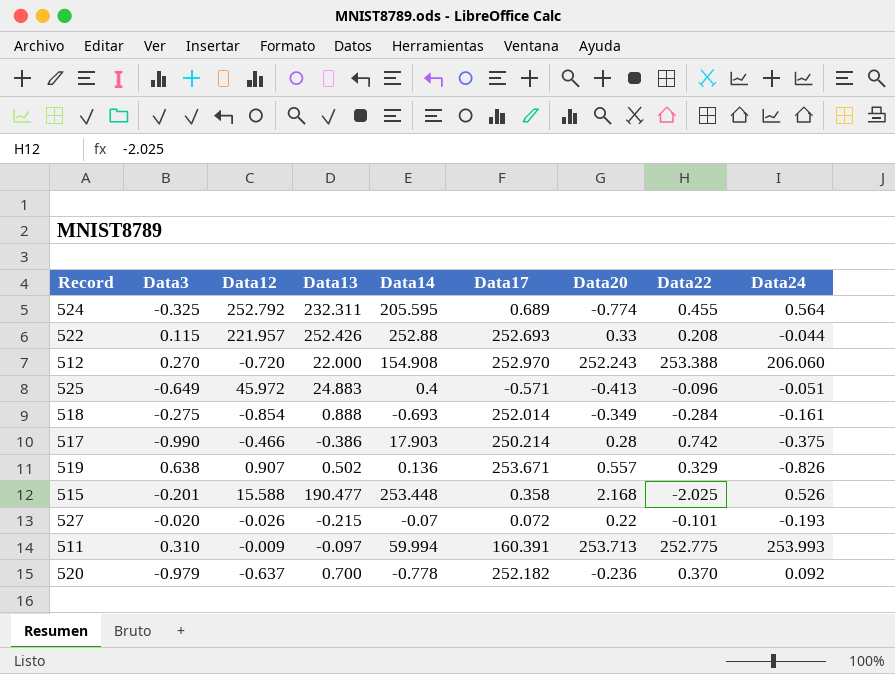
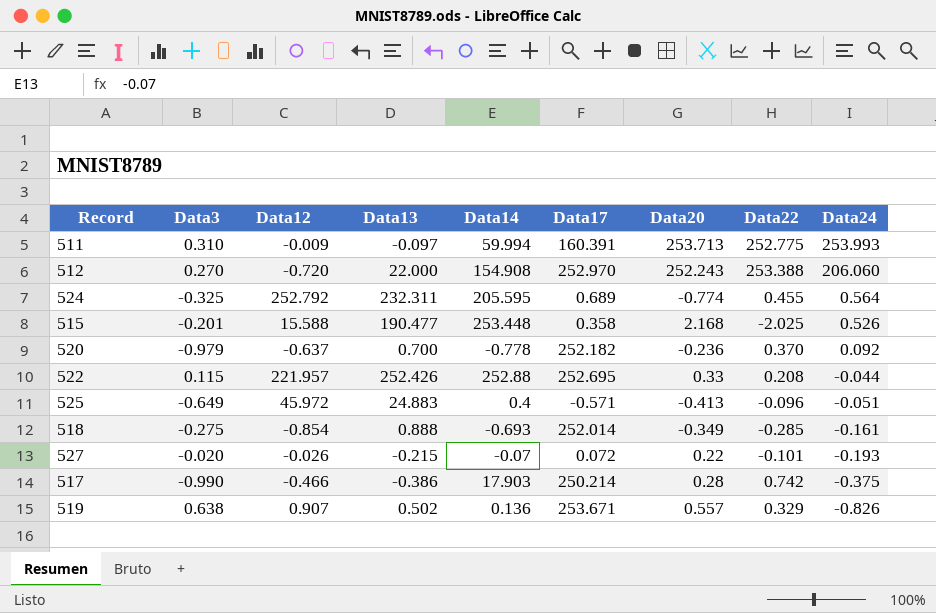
row order: none -> Data24 descending
522 | Data17: 252.693 -> 252.695
518 | Data22: -0.284 -> -0.285

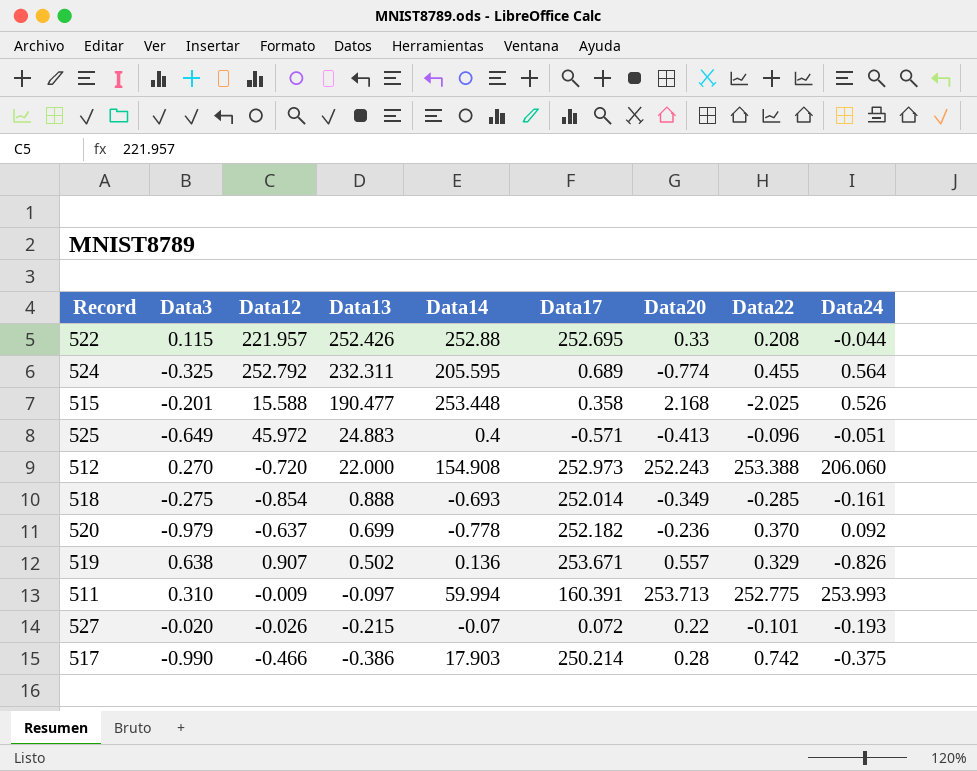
row order: Data24 descending -> Data13 descending
512 | Data17: 252.970 -> 252.973
520 | Data13: 0.700 -> 0.699

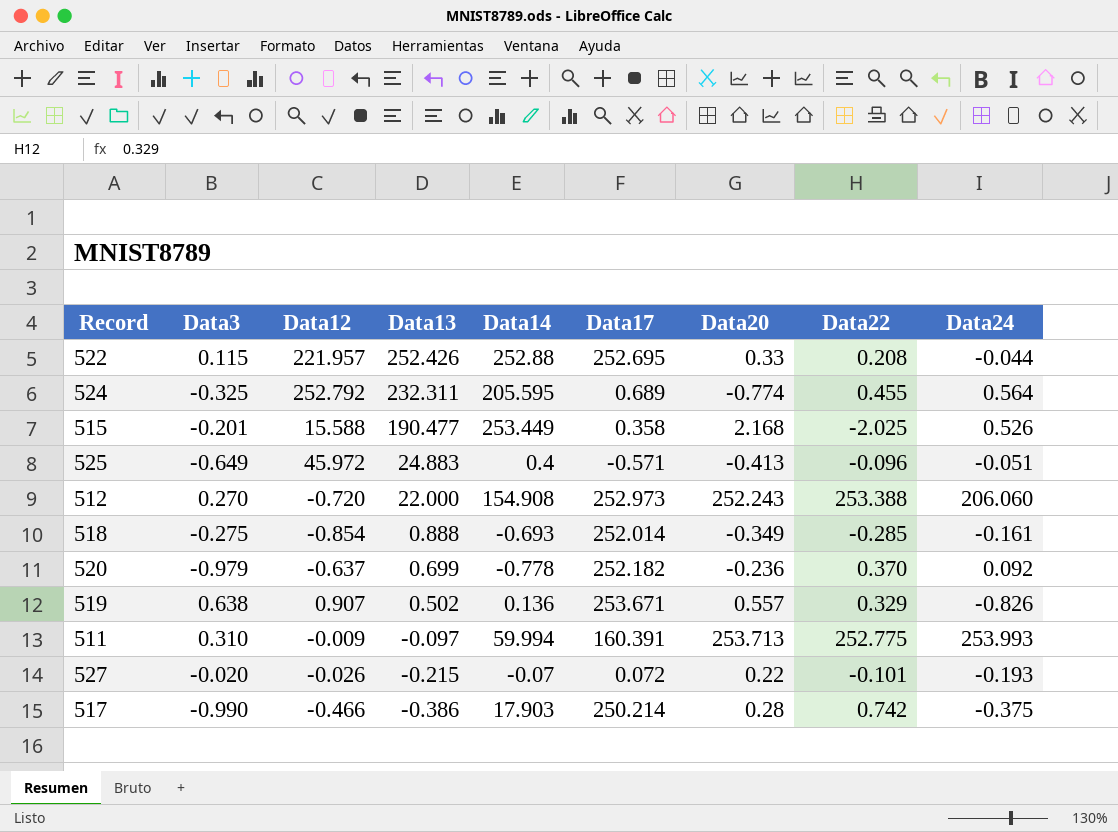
515 | Data14: 253.448 -> 253.449

